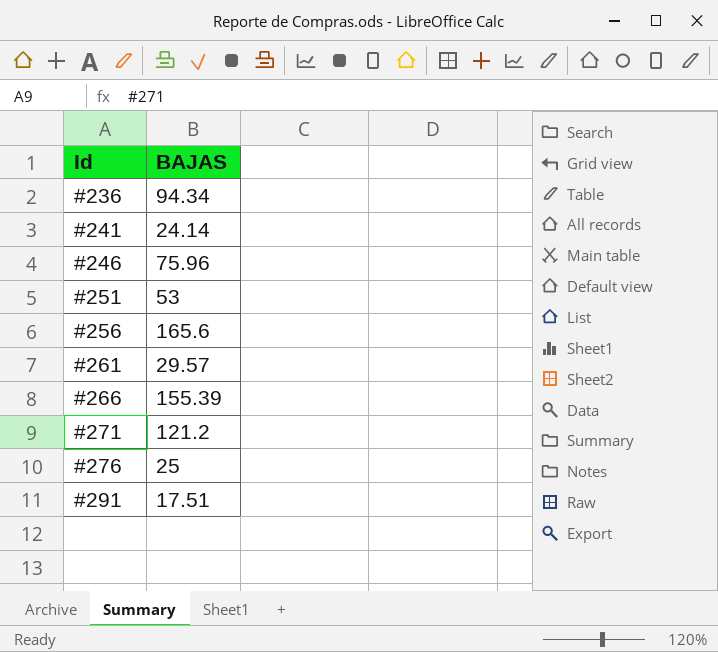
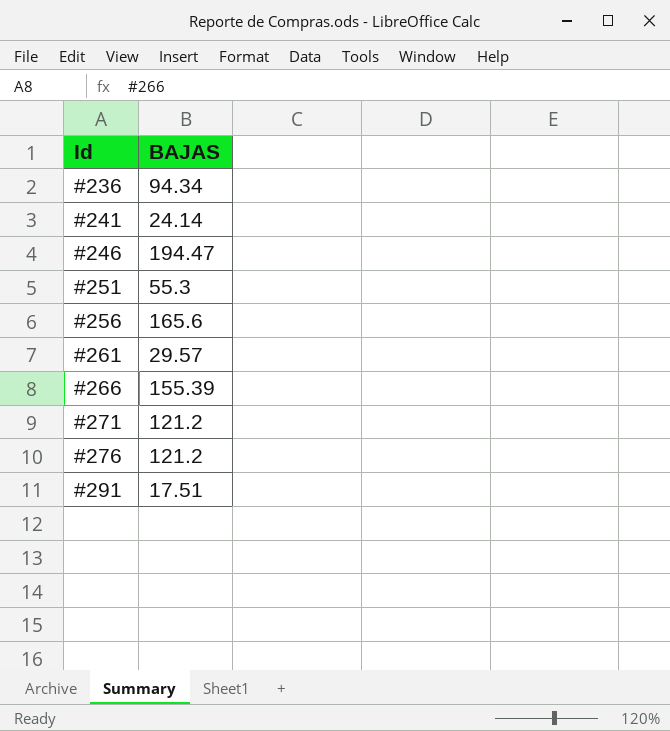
#246 | BAJAS: 75.96 -> 194.47
#251 | BAJAS: 53 -> 55.3
#276 | BAJAS: 25 -> 121.2

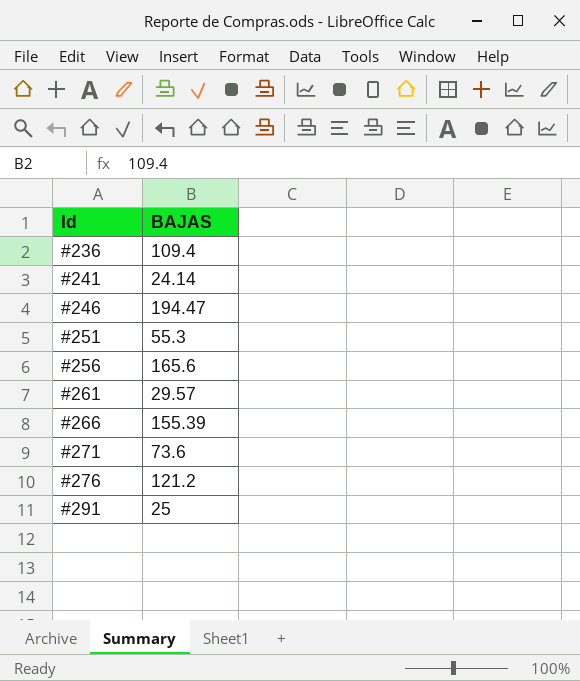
#236 | BAJAS: 94.34 -> 109.4
#271 | BAJAS: 121.2 -> 73.6
#291 | BAJAS: 17.51 -> 25

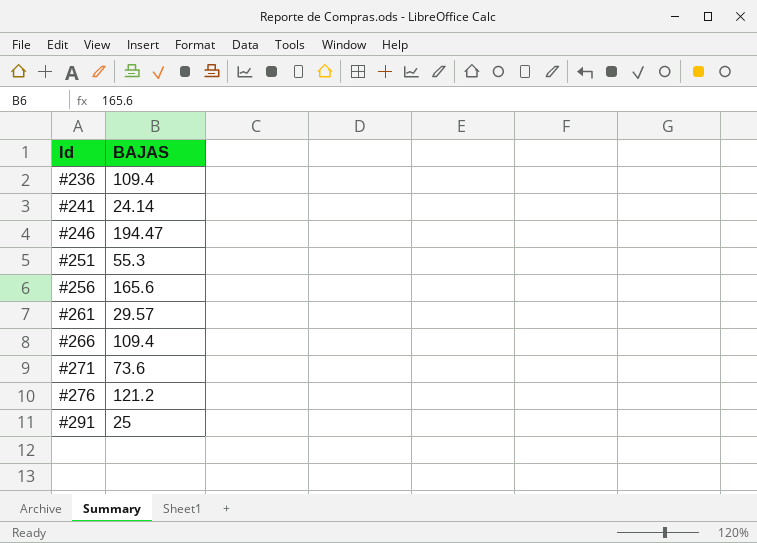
#266 | BAJAS: 155.39 -> 109.4

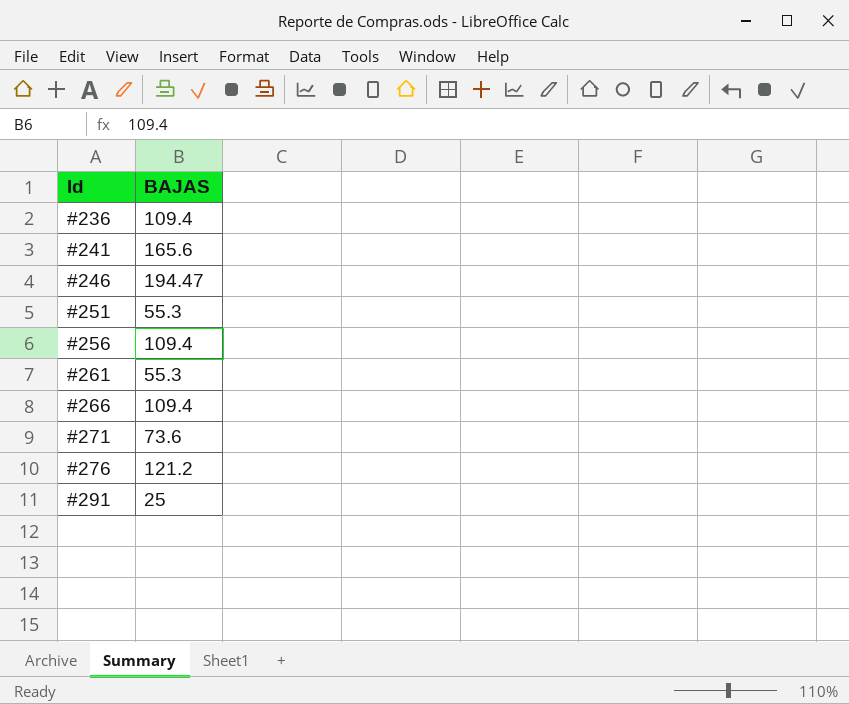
#241 | BAJAS: 24.14 -> 165.6
#256 | BAJAS: 165.6 -> 109.4
#261 | BAJAS: 29.57 -> 55.3

